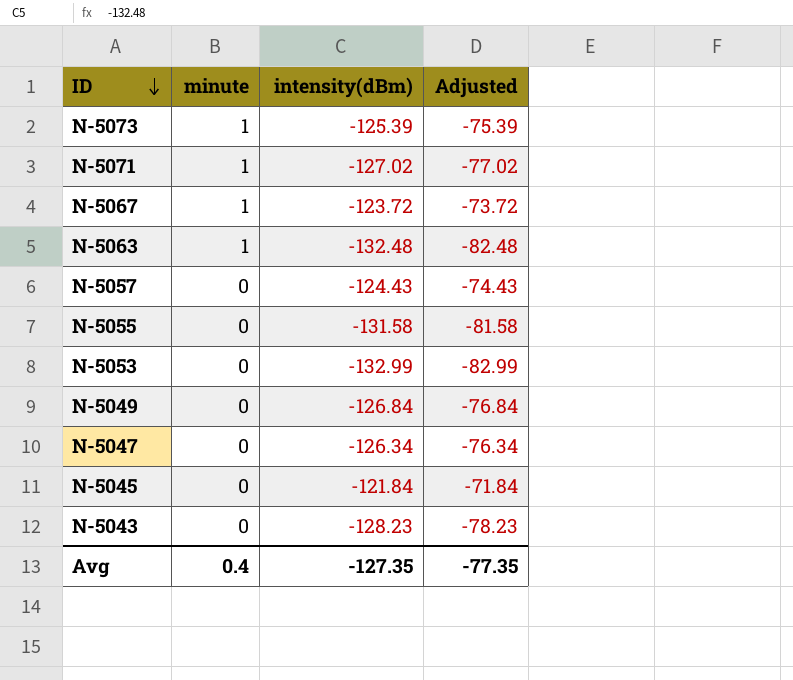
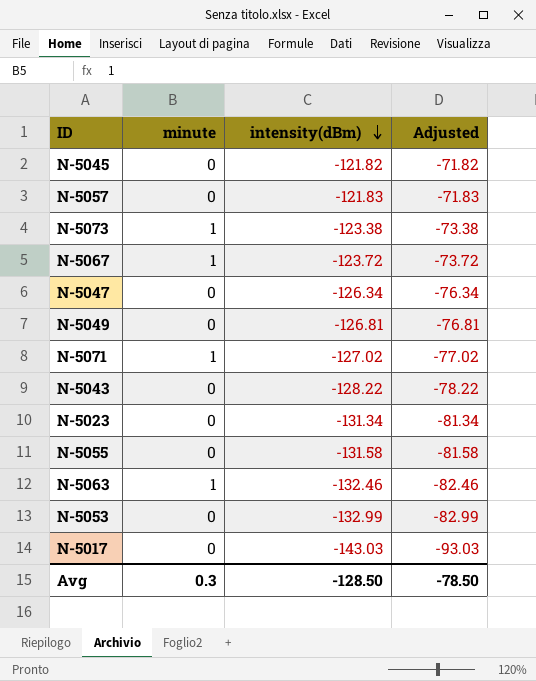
row order: ID descending -> intensity(dBm) descending
N-5045 | intensity(dBm): -121.84 -> -121.82
N-5045 | Adjusted: -71.84 -> -71.82
N-5057 | intensity(dBm): -124.43 -> -121.83
N-5057 | Adjusted: -74.43 -> -71.83
N-5073 | intensity(dBm): -125.39 -> -123.38
N-5073 | Adjusted: -75.39 -> -73.38
N-5049 | intensity(dBm): -126.84 -> -126.81
N-5049 | Adjusted: -76.84 -> -76.81
N-5043 | intensity(dBm): -128.23 -> -128.22
N-5043 | Adjusted: -78.23 -> -78.22
row N-5023: none -> 0 | -131.34 | -81.34
N-5063 | intensity(dBm): -132.48 -> -132.46
N-5063 | Adjusted: -82.48 -> -82.46
row N-5017: none -> 0 | -143.03 | -93.03
Avg | minute: 0.4 -> 0.3
Avg | intensity(dBm): -127.35 -> -128.50
Avg | Adjusted: -77.35 -> -78.50

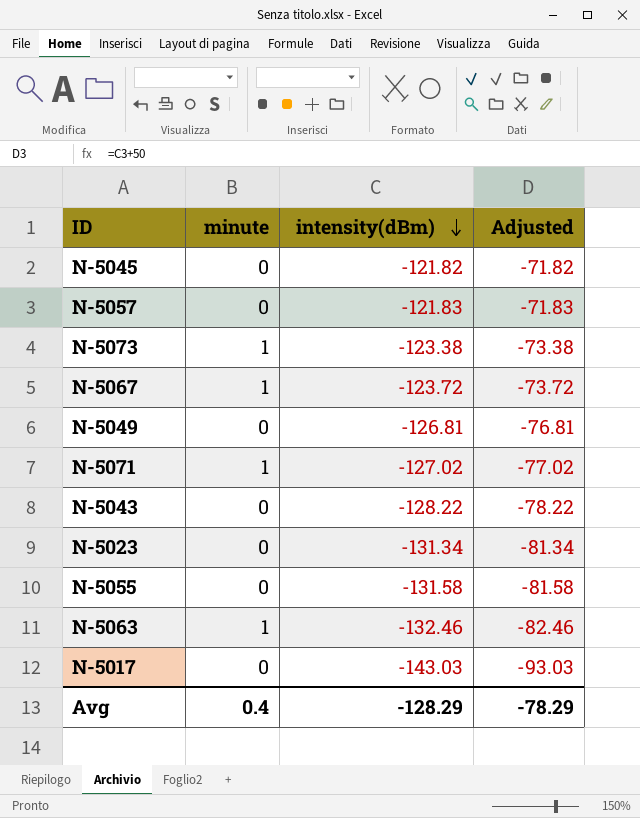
row N-5047: 0 | -126.34 | -76.34 -> none
row N-5053: 0 | -132.99 | -82.99 -> none
Avg | minute: 0.3 -> 0.4
Avg | intensity(dBm): -128.50 -> -128.29
Avg | Adjusted: -78.50 -> -78.29

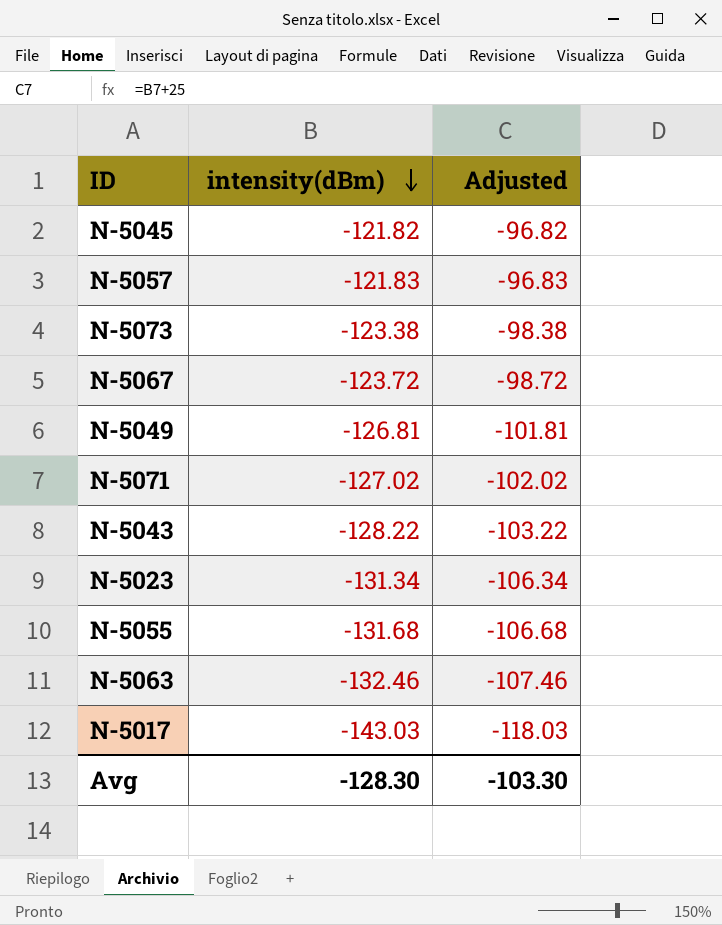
column minute | position: 2 -> none
column Adjusted | formula: [intensity(dBm)] + 50 -> [intensity(dBm)] + 25
N-5055 | intensity(dBm): -131.58 -> -131.68
Avg | intensity(dBm): -128.29 -> -128.30
Avg | Adjusted: -78.29 -> -103.30

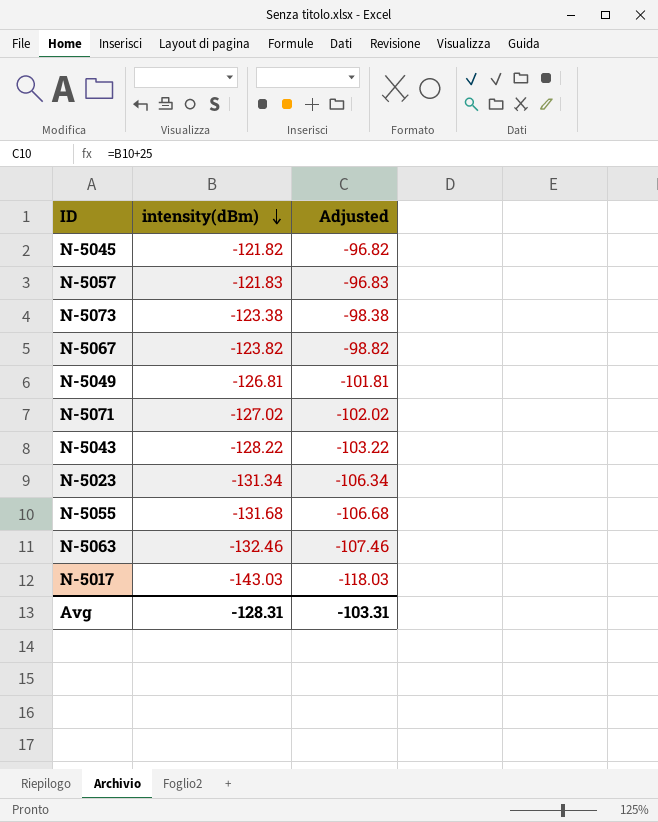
N-5067 | intensity(dBm): -123.72 -> -123.82
N-5067 | Adjusted: -98.72 -> -98.82
Avg | intensity(dBm): -128.30 -> -128.31
Avg | Adjusted: -103.30 -> -103.31

